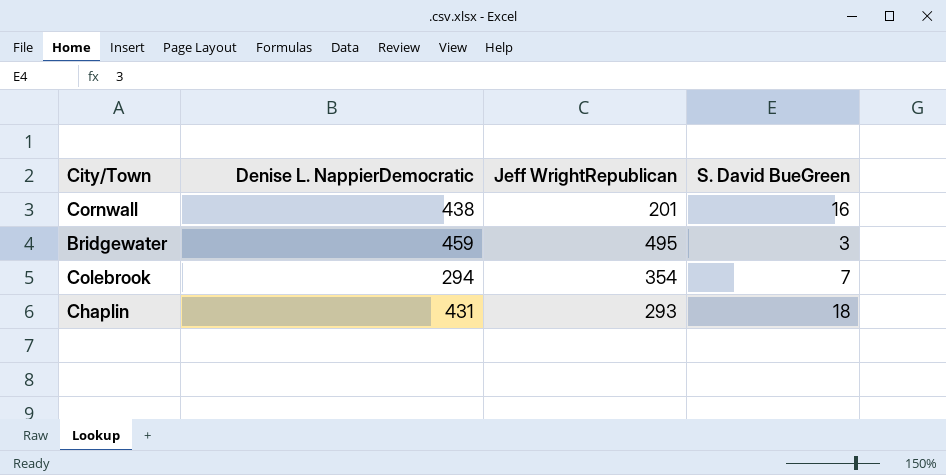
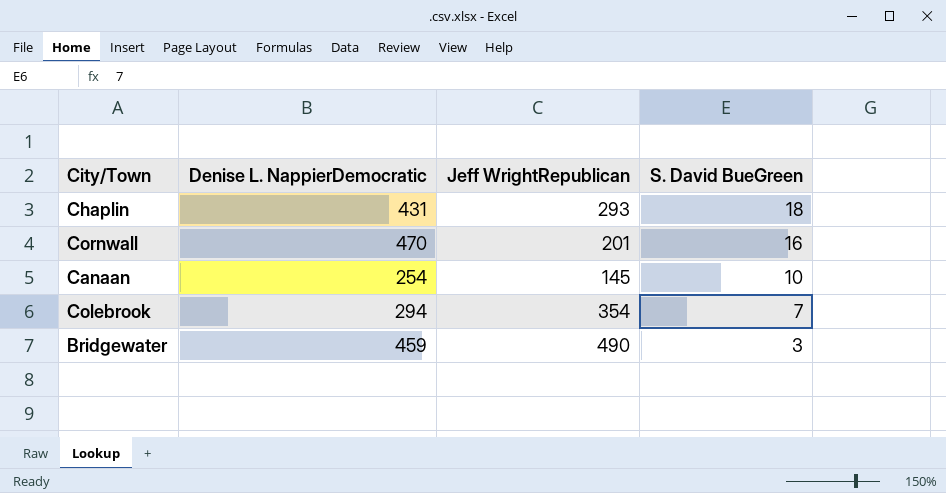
row order: none -> S. David BueGreen descending
Cornwall | Denise L. NappierDemocratic: 438 -> 470
row Canaan: none -> 254 | 145 | 10
Bridgewater | Jeff WrightRepublican: 495 -> 490

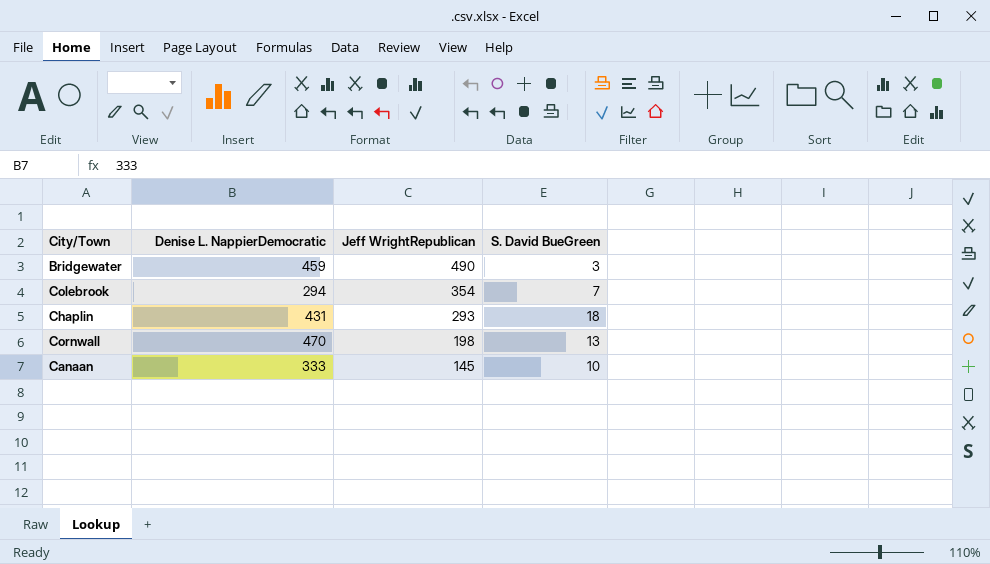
row order: S. David BueGreen descending -> Jeff WrightRepublican descending
Cornwall | Jeff WrightRepublican: 201 -> 198
Cornwall | S. David BueGreen: 16 -> 13
Canaan | Denise L. NappierDemocratic: 254 -> 333

